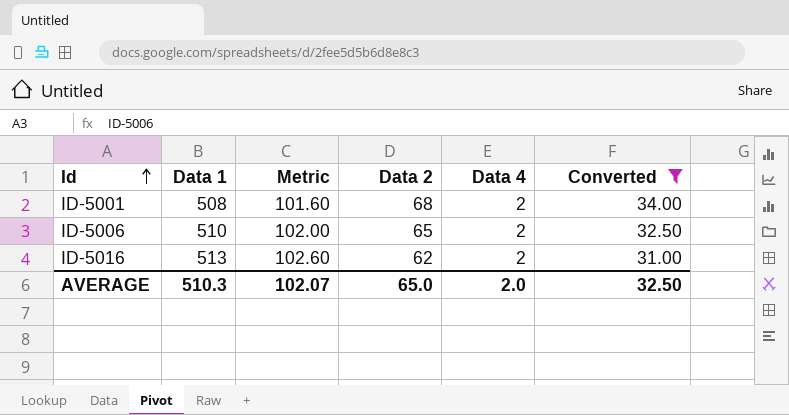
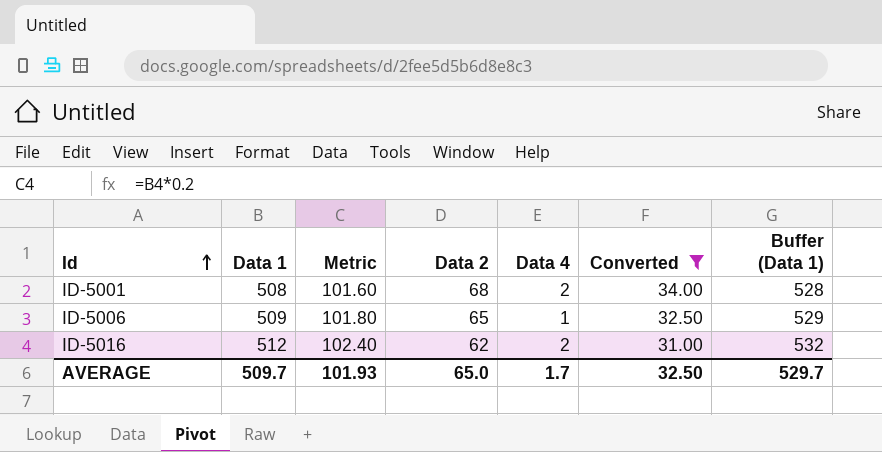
column Buffer (Data 1) | formula: none -> [Data 1] + 20
ID-5006 | Data 1: 510 -> 509
ID-5006 | Metric: 102.00 -> 101.80
ID-5006 | Data 4: 2 -> 1
ID-5016 | Data 1: 513 -> 512
ID-5016 | Metric: 102.60 -> 102.40
AVERAGE | Data 1: 510.3 -> 509.7
AVERAGE | Metric: 102.07 -> 101.93
AVERAGE | Data 4: 2.0 -> 1.7

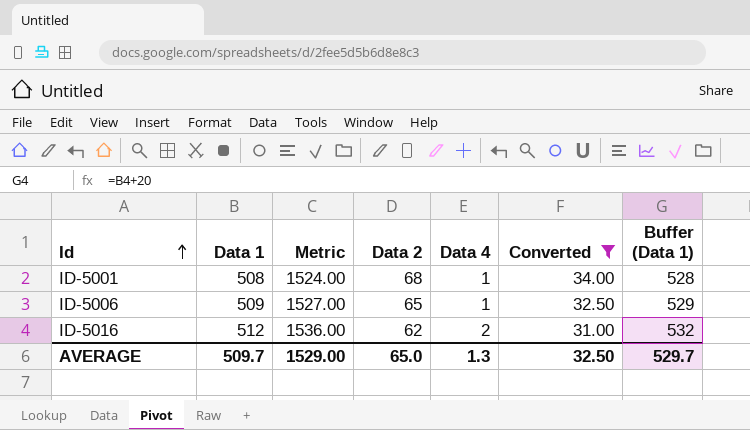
column Metric | formula: [Data 1] * 0.2 -> [Data 1] * 3
ID-5001 | Data 4: 2 -> 1
AVERAGE | Metric: 101.93 -> 1529.00
AVERAGE | Data 4: 1.7 -> 1.3

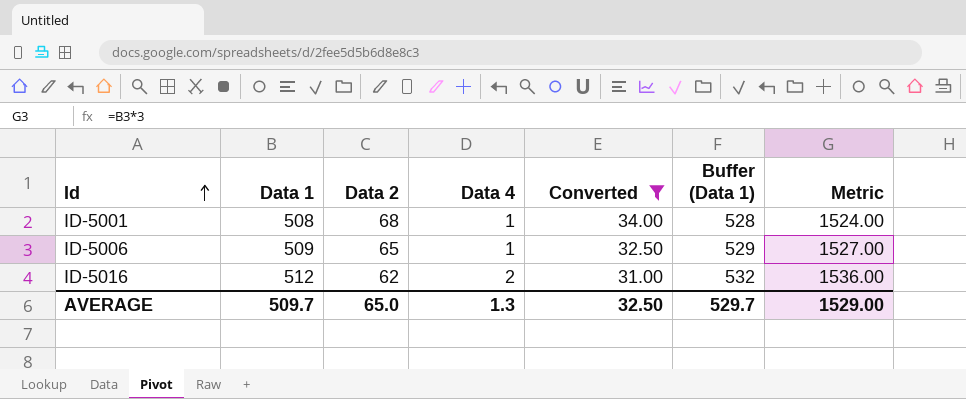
column Metric | position: 3 -> 7

